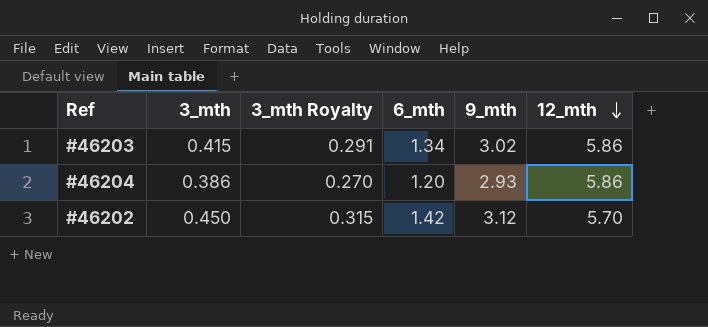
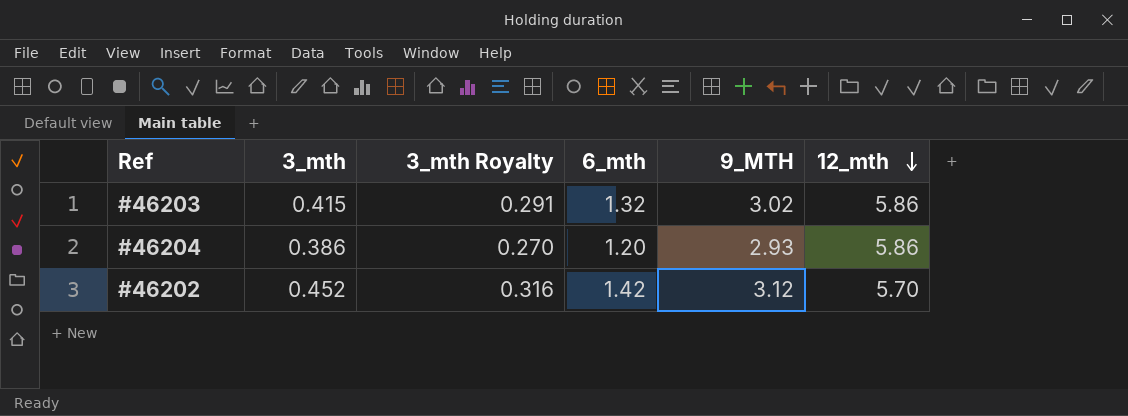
column name: 9_mth -> 9_MTH
#46203 | 6_mth: 1.34 -> 1.32
#46202 | 3_mth: 0.450 -> 0.452
#46202 | 3_mth Royalty: 0.315 -> 0.316

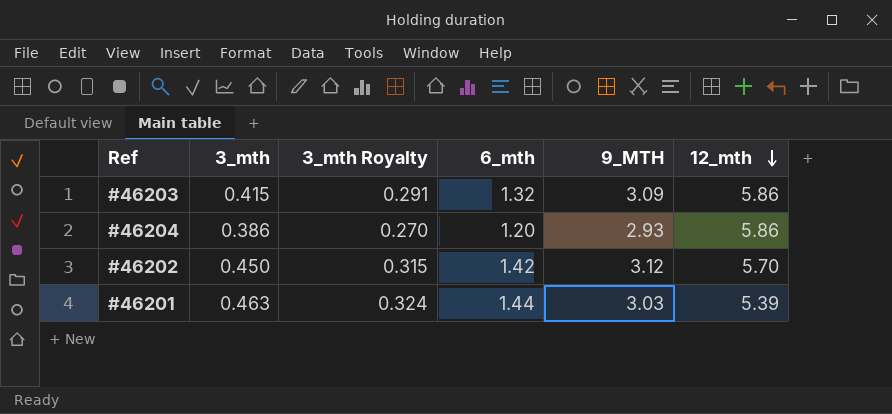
#46203 | 9_MTH: 3.02 -> 3.09
#46202 | 3_mth: 0.452 -> 0.450
#46202 | 3_mth Royalty: 0.316 -> 0.315
row #46201: none -> 0.463 | 0.324 | 1.44 | 3.03 | 5.39

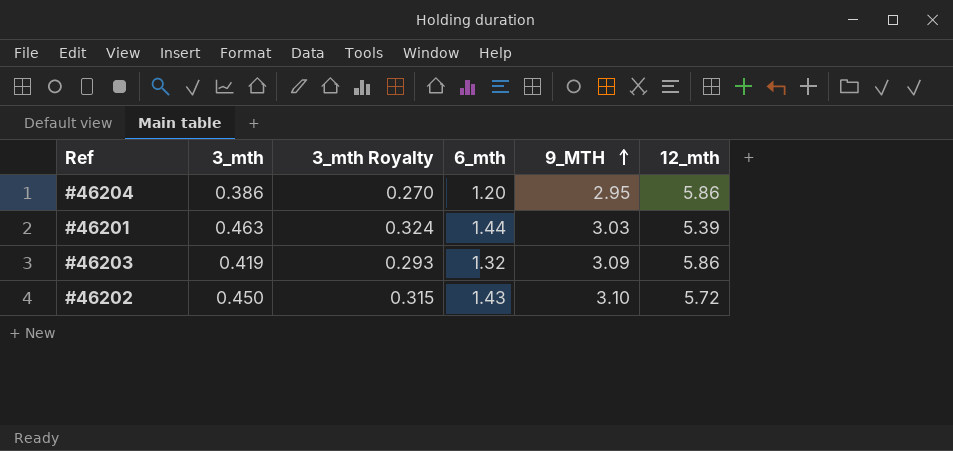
row order: 12_mth descending -> 9_MTH ascending
#46204 | 9_MTH: 2.93 -> 2.95
#46203 | 3_mth: 0.415 -> 0.419
#46203 | 3_mth Royalty: 0.291 -> 0.293
#46202 | 6_mth: 1.42 -> 1.43
#46202 | 9_MTH: 3.12 -> 3.10
#46202 | 12_mth: 5.70 -> 5.72

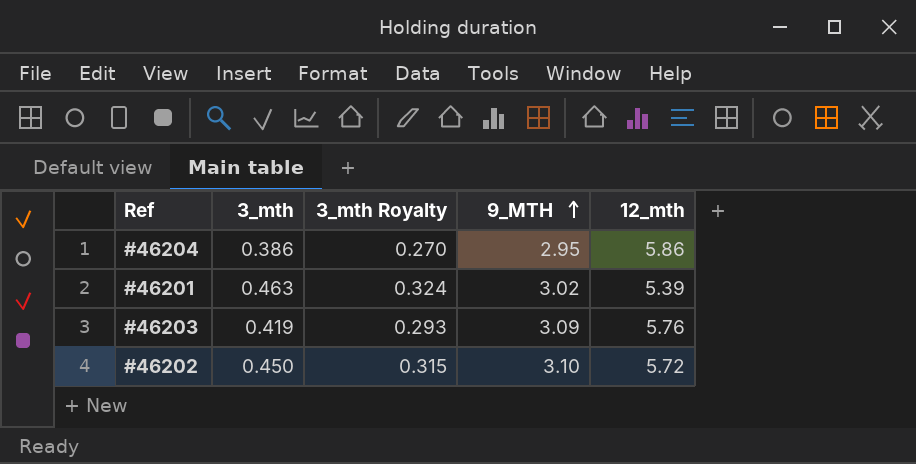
column 6_mth | position: 4 -> none
#46201 | 9_MTH: 3.03 -> 3.02
#46203 | 12_mth: 5.86 -> 5.76

